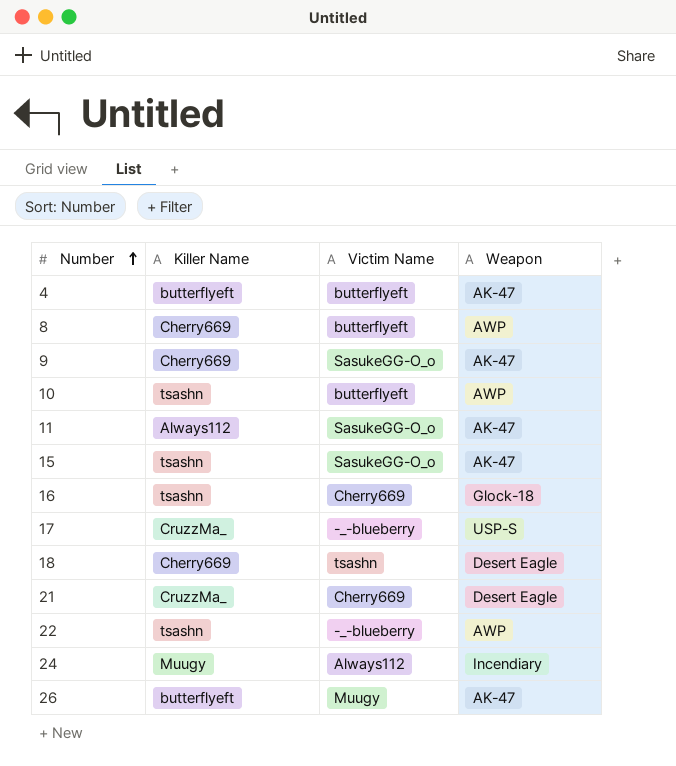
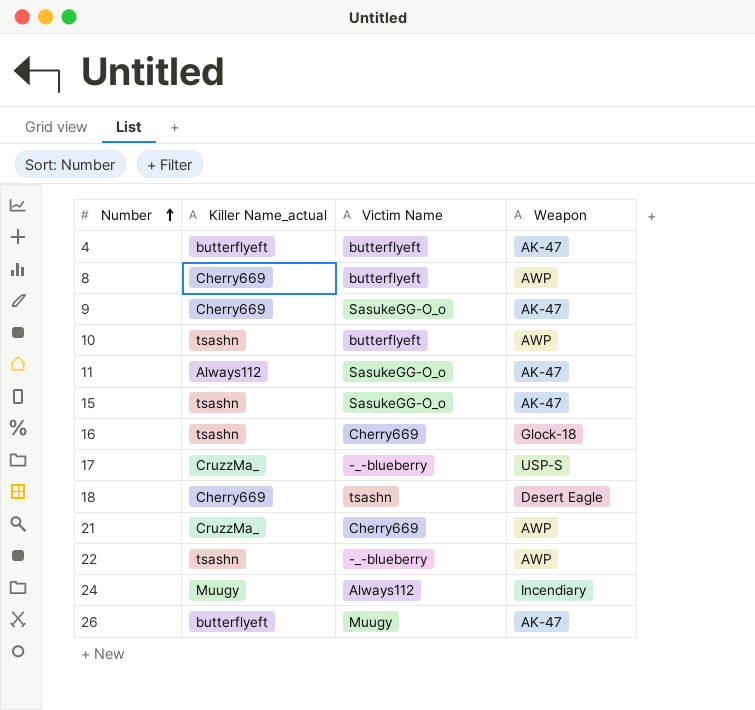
column name: Killer Name -> Killer Name_actual
21 | Weapon: Desert Eagle -> AWP

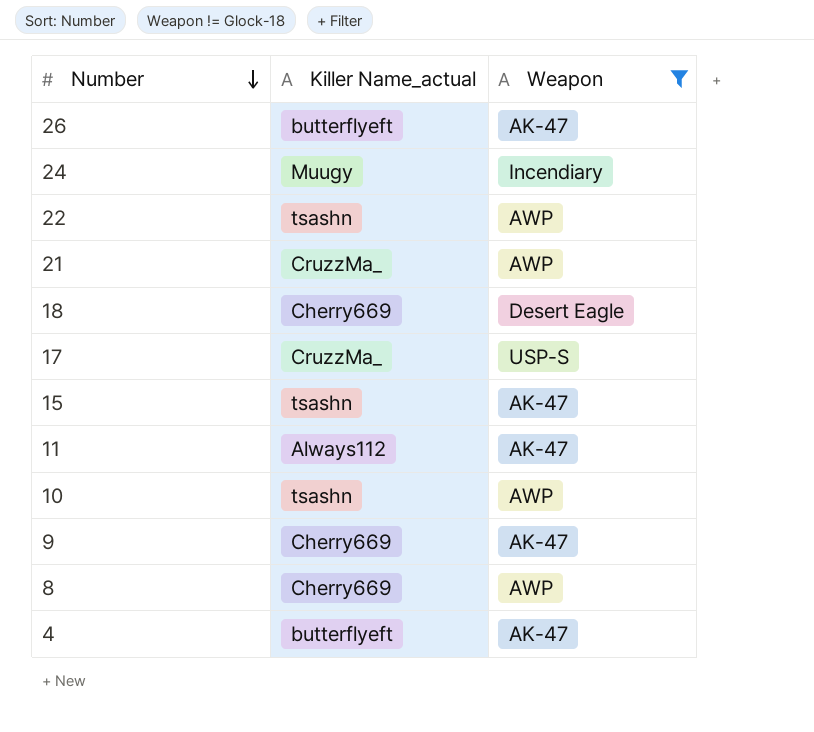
filter: none -> Weapon != Glock-18
row order: Number ascending -> Number descending
column Victim Name | position: 3 -> none

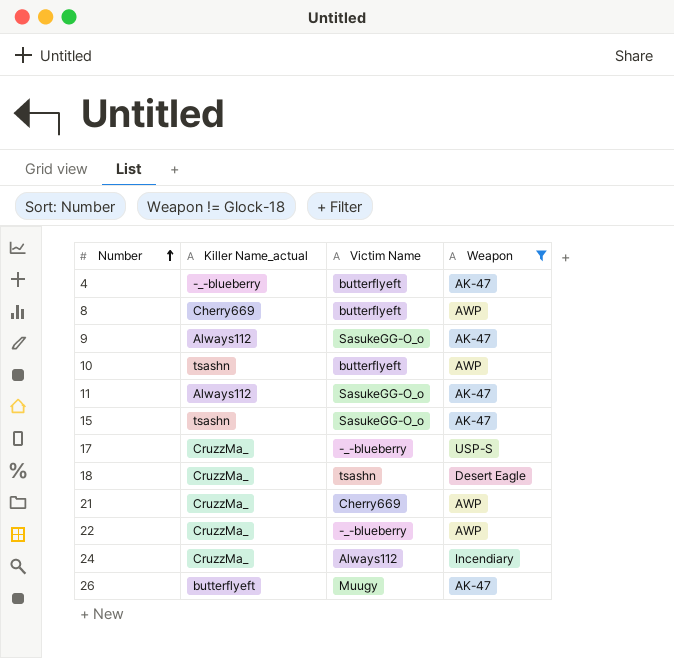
row order: Number descending -> Number ascending
column Victim Name | position: none -> 3
4 | Killer Name_actual: butterflyeft -> -_-blueberry
9 | Killer Name_actual: Cherry669 -> Always112
18 | Killer Name_actual: Cherry669 -> CruzzMa_
22 | Killer Name_actual: tsashn -> CruzzMa_
24 | Killer Name_actual: Muugy -> CruzzMa_

